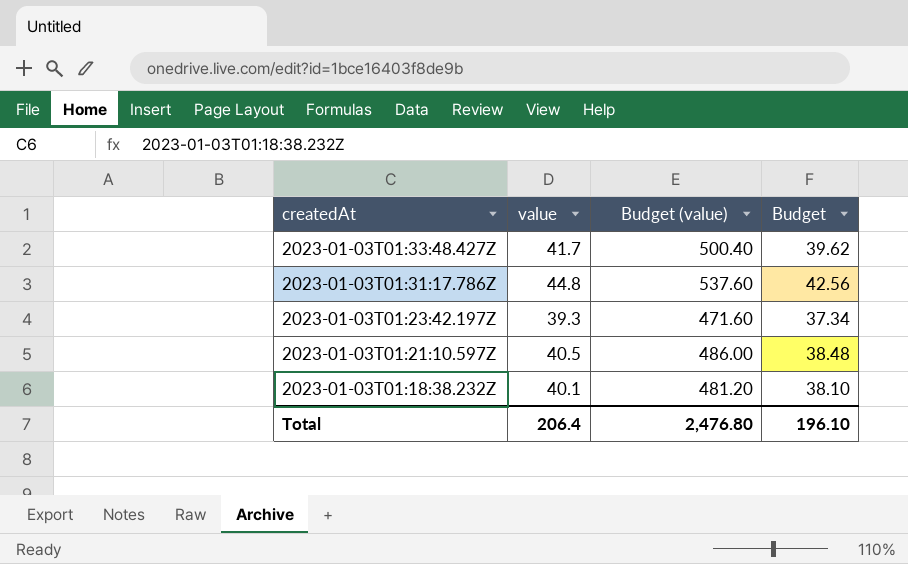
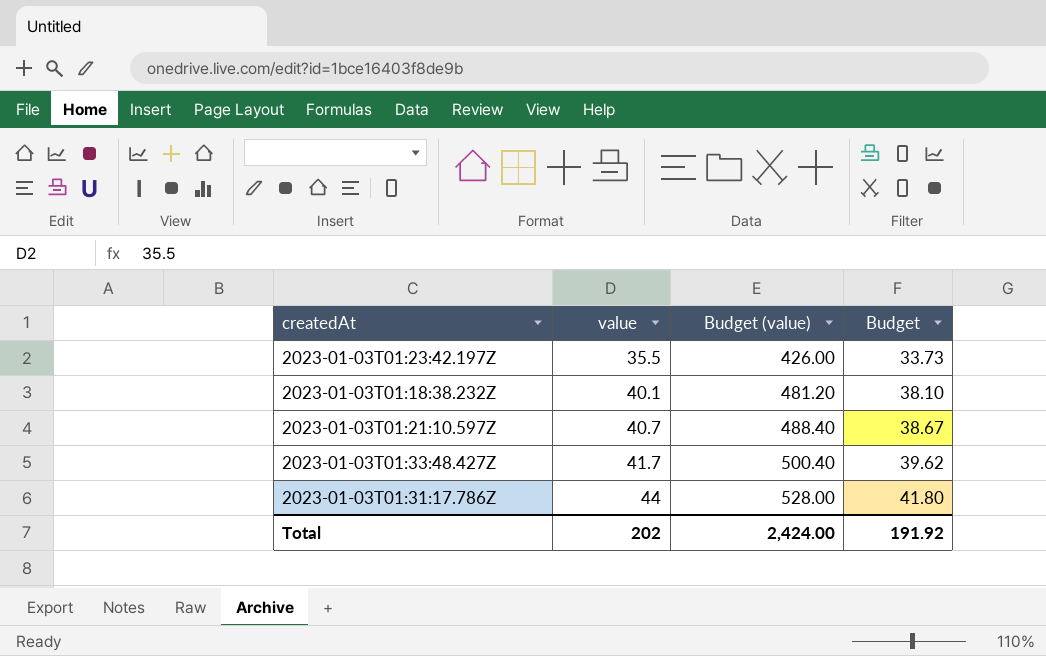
row order: createdAt descending -> value ascending
2023-01-03T01:23:42.197Z | value: 39.3 -> 35.5
2023-01-03T01:23:42.197Z | Budget (value): 471.60 -> 426.00
2023-01-03T01:23:42.197Z | Budget: 37.34 -> 33.73
2023-01-03T01:21:10.597Z | value: 40.5 -> 40.7
2023-01-03T01:21:10.597Z | Budget (value): 486.00 -> 488.40
2023-01-03T01:21:10.597Z | Budget: 38.48 -> 38.67
2023-01-03T01:31:17.786Z | value: 44.8 -> 44
2023-01-03T01:31:17.786Z | Budget (value): 537.60 -> 528.00
2023-01-03T01:31:17.786Z | Budget: 42.56 -> 41.80
Total | value: 206.4 -> 202
Total | Budget (value): 2,476.80 -> 2,424.00
Total | Budget: 196.10 -> 191.92

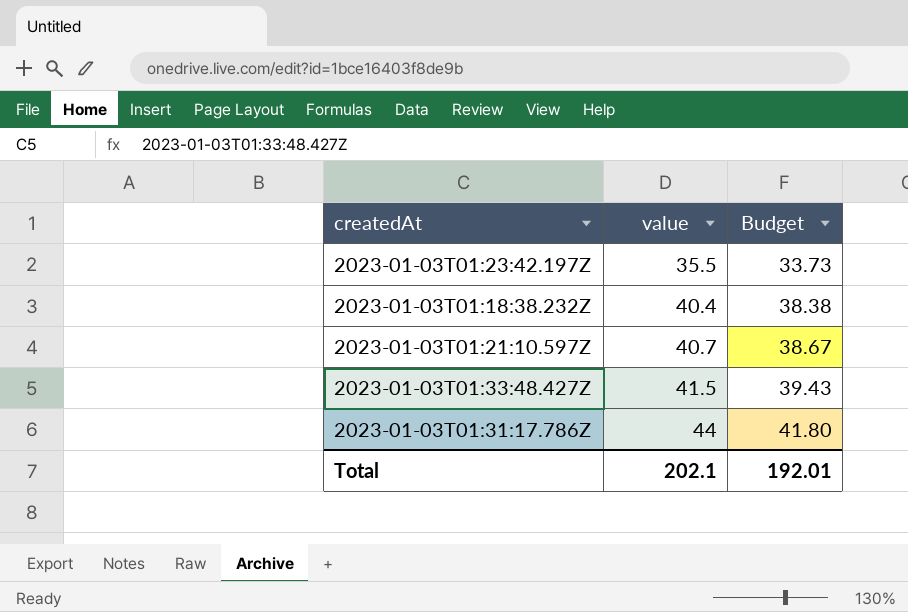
column Budget (value) | formula: [value] * 12 -> none
2023-01-03T01:18:38.232Z | value: 40.1 -> 40.4
2023-01-03T01:18:38.232Z | Budget: 38.10 -> 38.38
2023-01-03T01:33:48.427Z | value: 41.7 -> 41.5
2023-01-03T01:33:48.427Z | Budget: 39.62 -> 39.43
Total | value: 202 -> 202.1
Total | Budget: 191.92 -> 192.01

